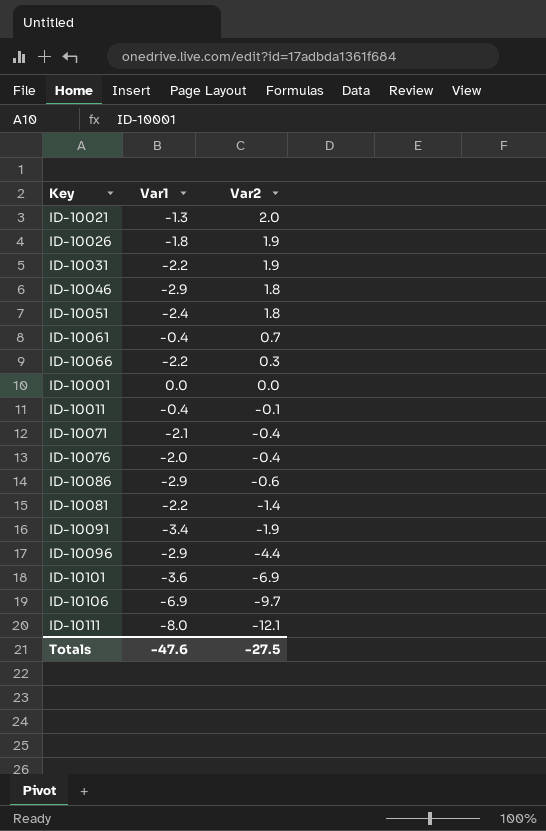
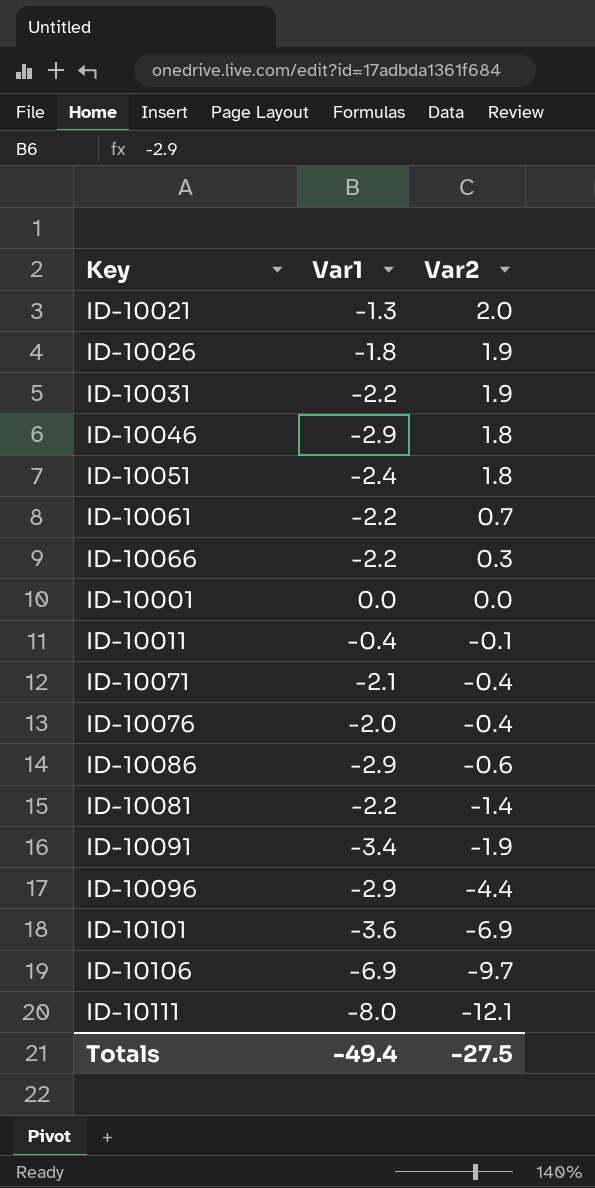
ID-10061 | Var1: -0.4 -> -2.2
Totals | Var1: -47.6 -> -49.4

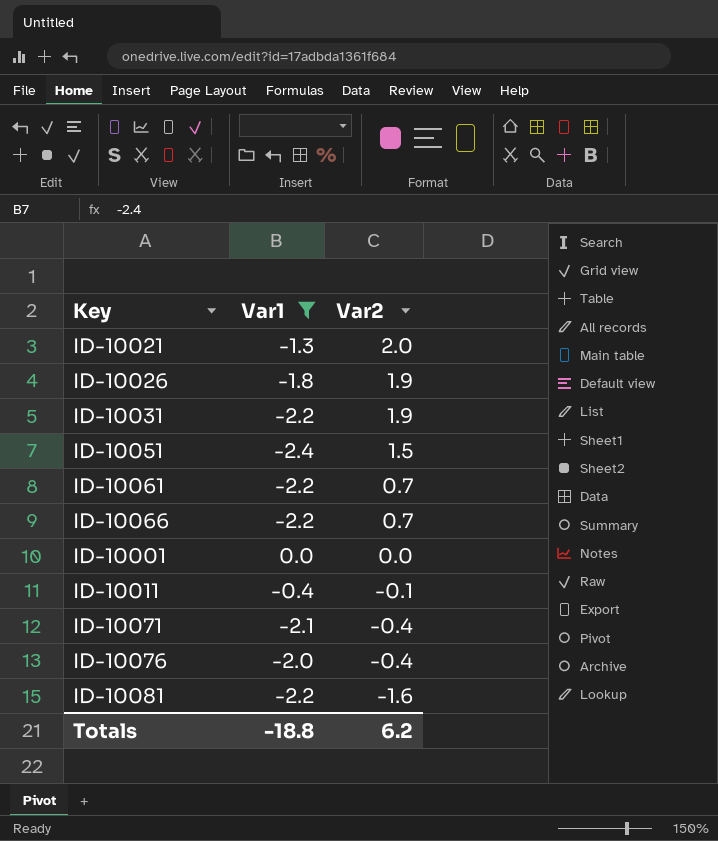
filter: none -> Var1 >= -2.4
ID-10051 | Var2: 1.8 -> 1.5
ID-10066 | Var2: 0.3 -> 0.7
ID-10081 | Var2: -1.4 -> -1.6
Totals | Var1: -49.4 -> -18.8
Totals | Var2: -27.5 -> 6.2

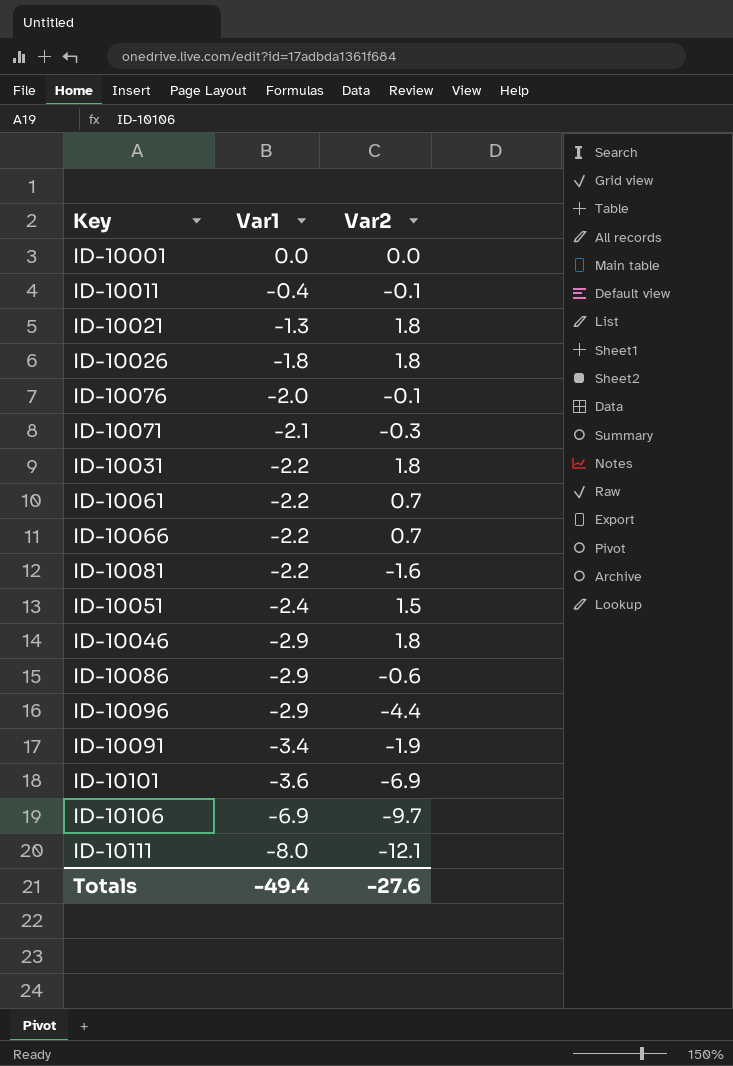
filter: Var1 >= -2.4 -> none
row order: Var2 descending -> Var1 descending
ID-10021 | Var2: 2.0 -> 1.8
ID-10026 | Var2: 1.9 -> 1.8
ID-10076 | Var2: -0.4 -> -0.1
ID-10071 | Var2: -0.4 -> -0.3
ID-10031 | Var2: 1.9 -> 1.8
Totals | Var1: -18.8 -> -49.4
Totals | Var2: 6.2 -> -27.6

